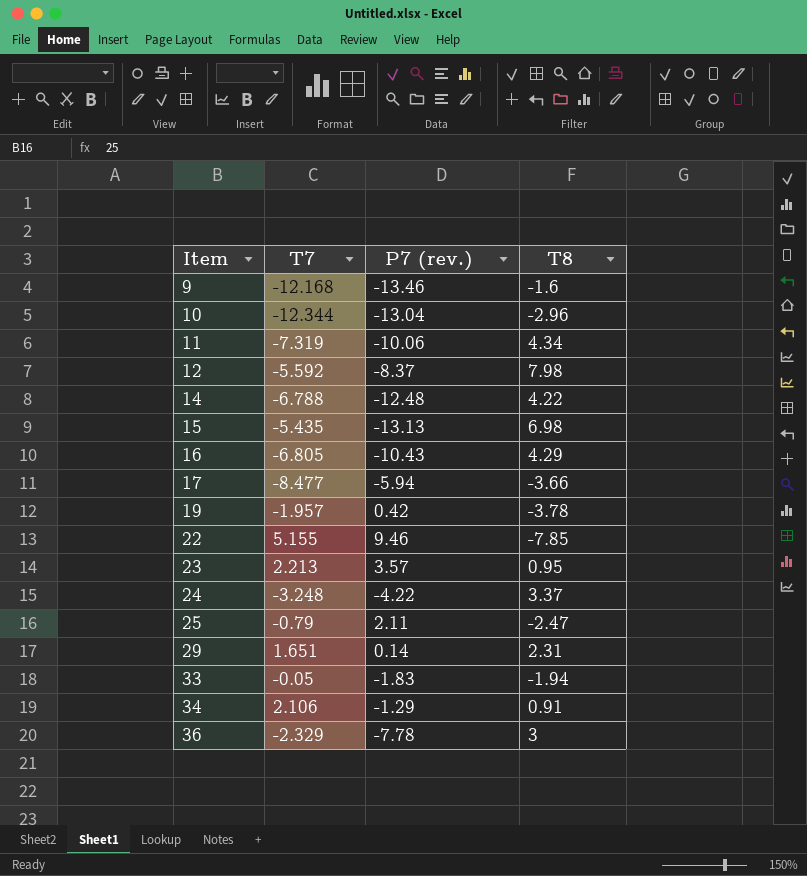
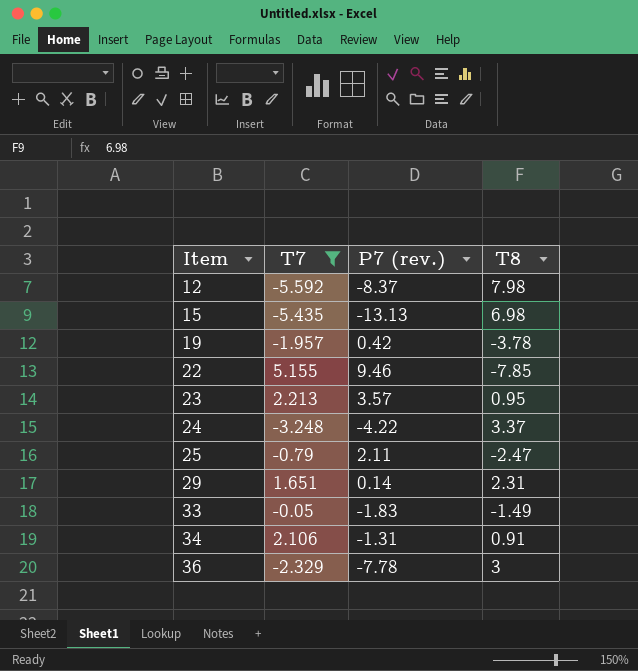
filter: none -> T7 >= -5.592
33 | T8: -1.94 -> -1.49
34 | P7 (rev.): -1.29 -> -1.31

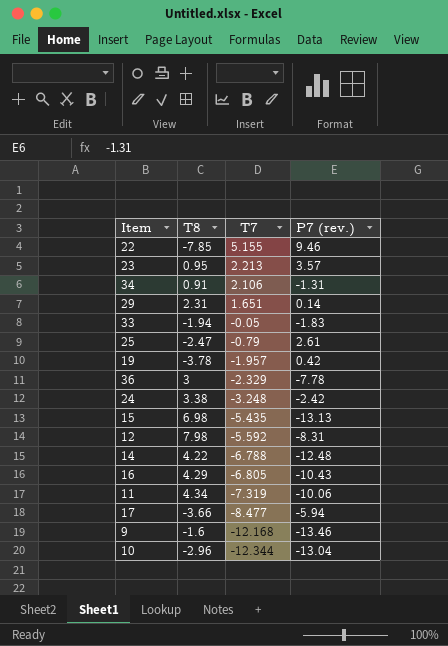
filter: T7 >= -5.592 -> none
row order: Item ascending -> T7 descending
column T8 | position: 4 -> 2
33 | T8: -1.49 -> -1.94
25 | P7 (rev.): 2.11 -> 2.61
24 | T8: 3.37 -> 3.38
24 | P7 (rev.): -4.22 -> -2.42
12 | P7 (rev.): -8.37 -> -8.31

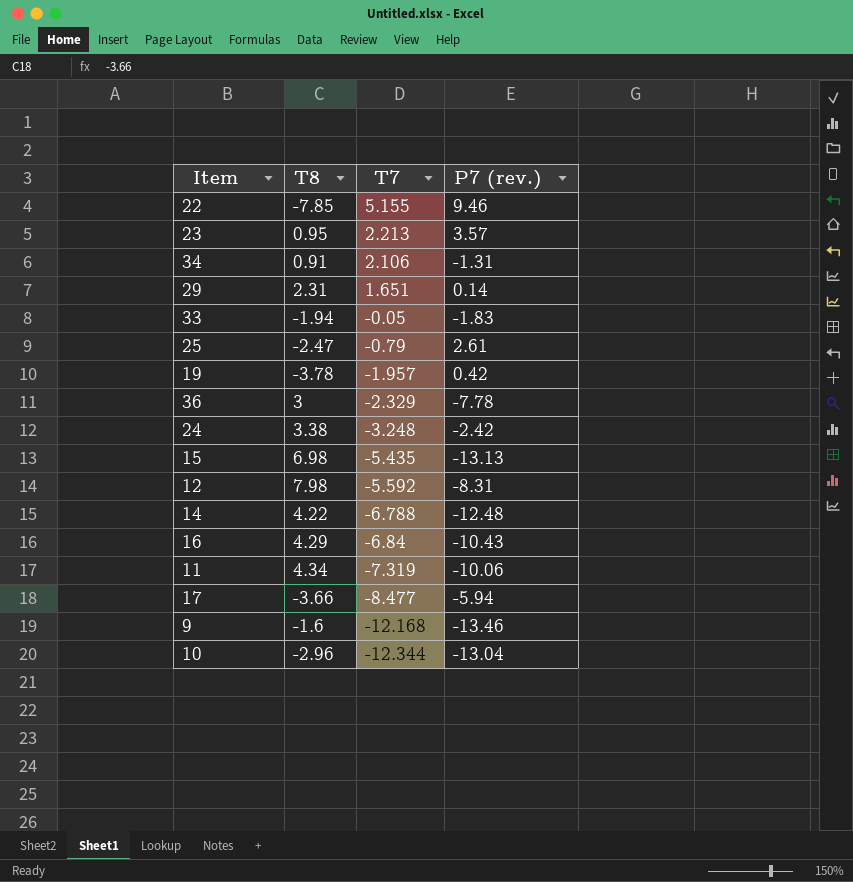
16 | T7: -6.805 -> -6.84

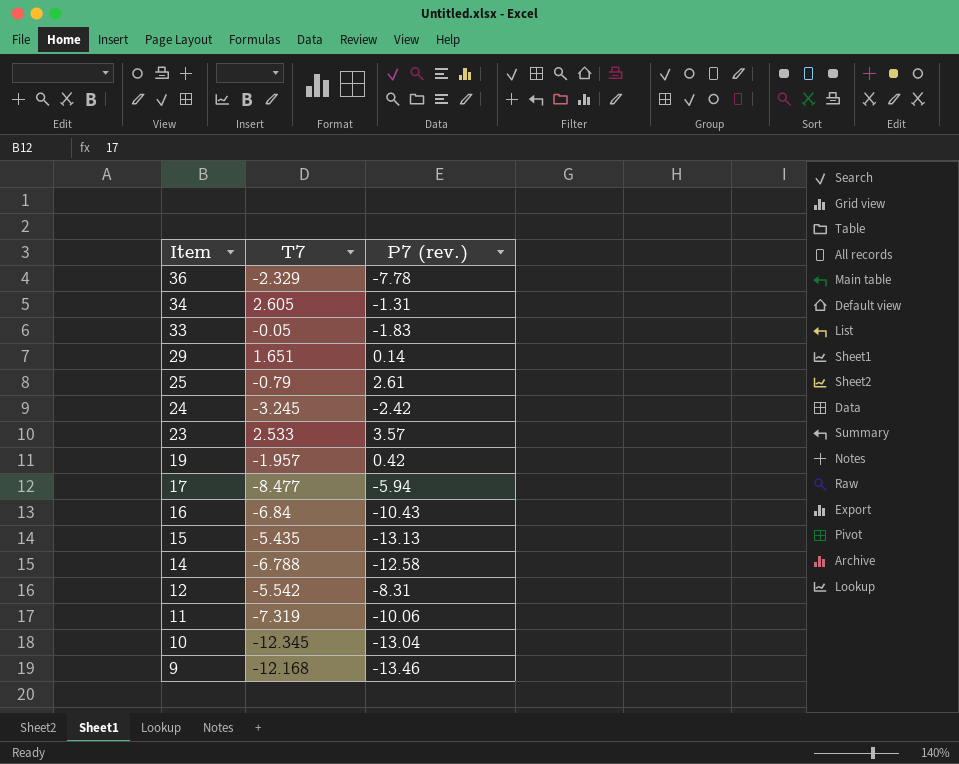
row order: T7 descending -> Item descending
column T8 | position: 2 -> none
row 22: -7.85 | 5.155 | 9.46 -> none
34 | T7: 2.106 -> 2.605
24 | T7: -3.248 -> -3.245
23 | T7: 2.213 -> 2.533
14 | P7 (rev.): -12.48 -> -12.58
12 | T7: -5.592 -> -5.542
10 | T7: -12.344 -> -12.345

